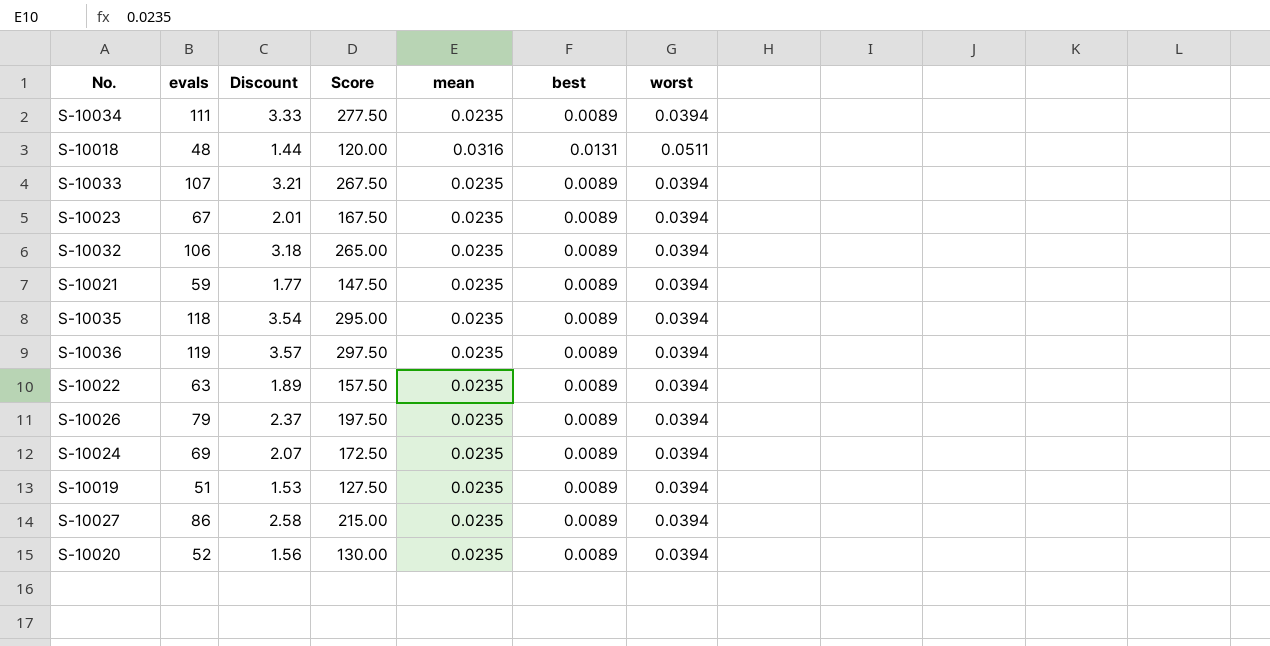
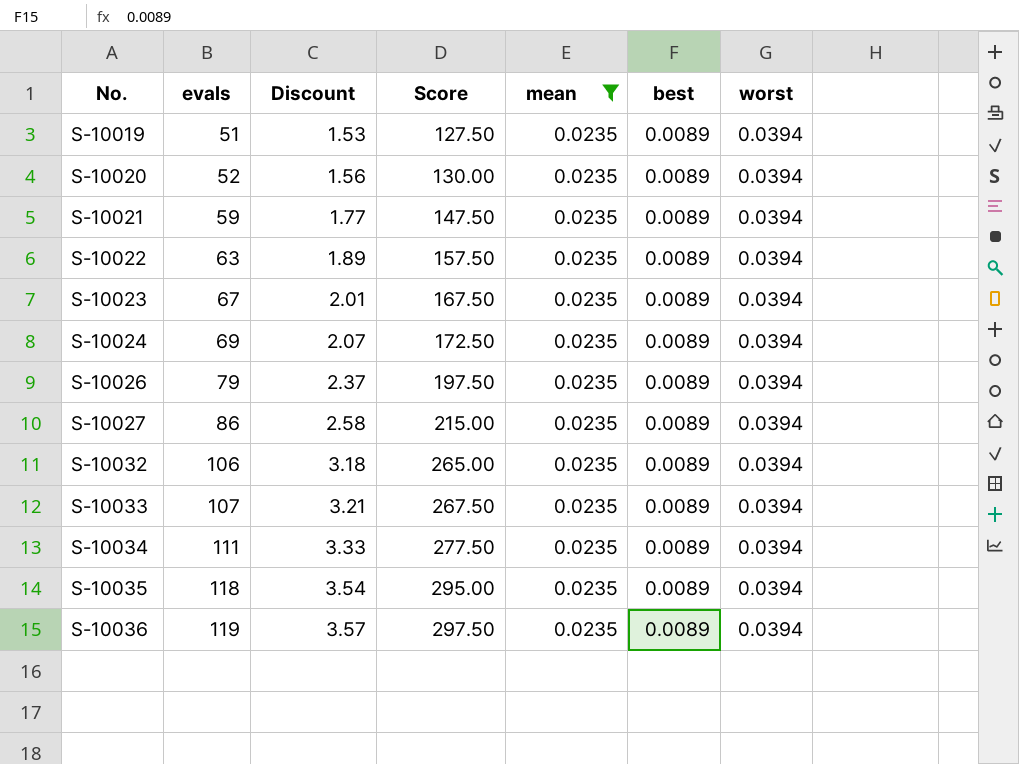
filter: none -> mean = 0.0235
row order: none -> No. ascending

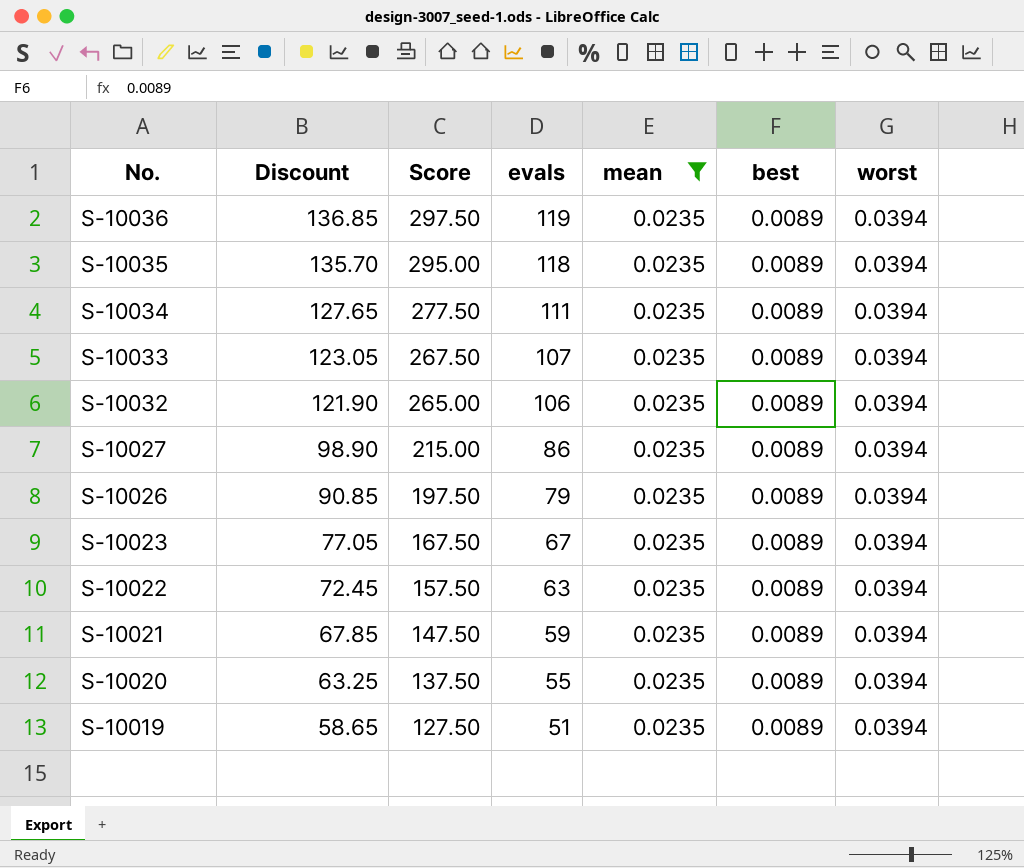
row order: No. ascending -> No. descending
column Discount | formula: [evals] * 0.03 -> [evals] * 1.15
column evals | position: 2 -> 4
row S-10024: 69 | 2.07 | 172.50 | 0.0235 | 0.0089 | 0.0394 -> none
S-10020 | Score: 130.00 -> 137.50
S-10020 | evals: 52 -> 55

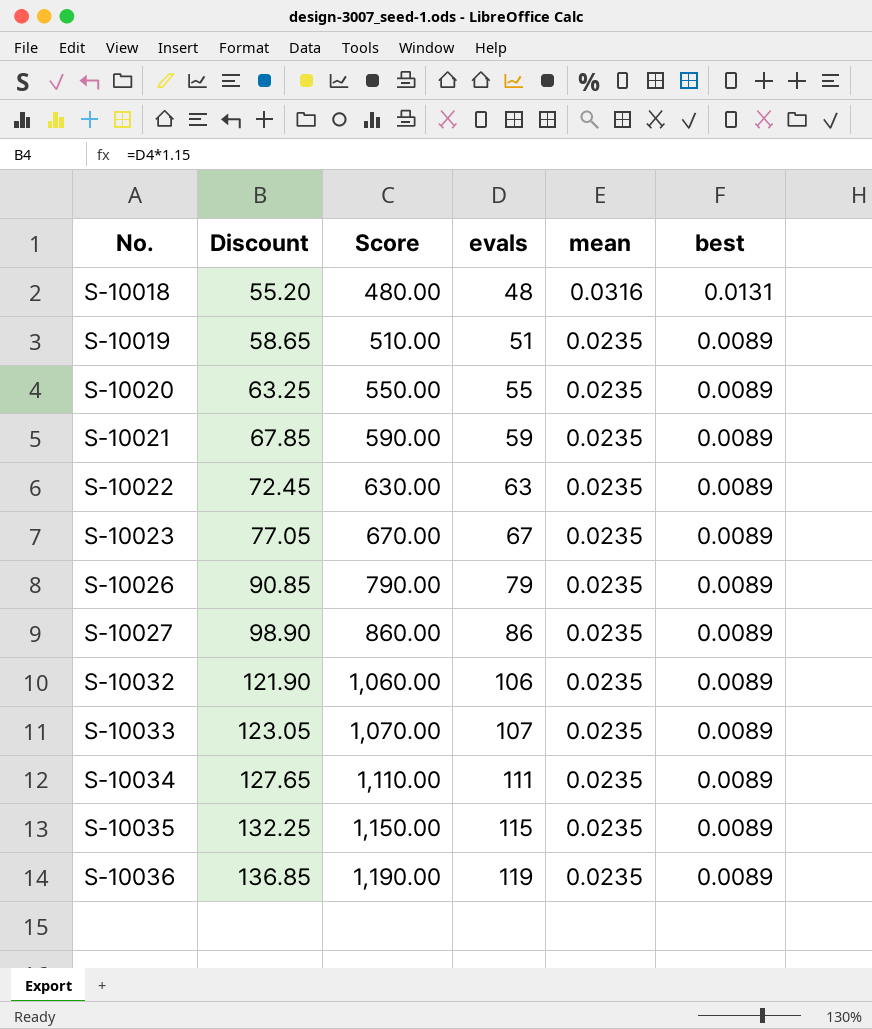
filter: mean = 0.0235 -> none
row order: No. descending -> No. ascending
column worst | position: 7 -> none
column Score | formula: [evals] * 2.5 -> [evals] * 10
S-10035 | Discount: 135.70 -> 132.25
S-10035 | evals: 118 -> 115

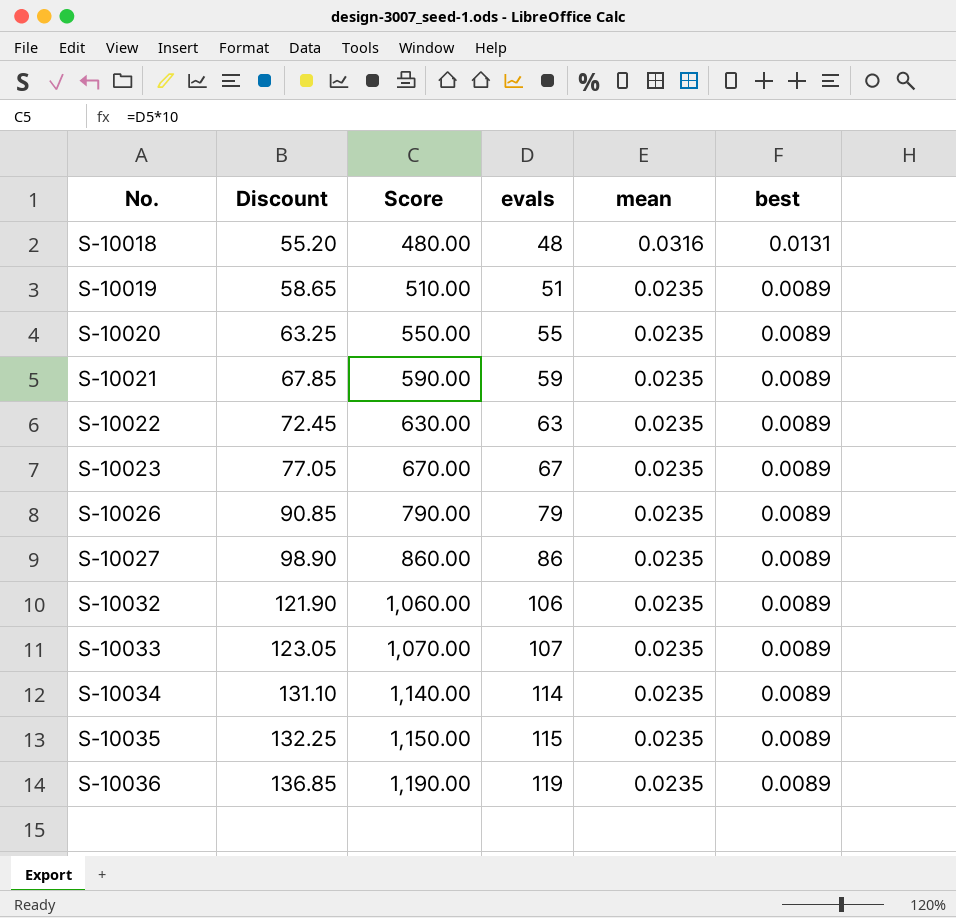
S-10034 | Discount: 127.65 -> 131.10
S-10034 | Score: 1,110.00 -> 1,140.00
S-10034 | evals: 111 -> 114

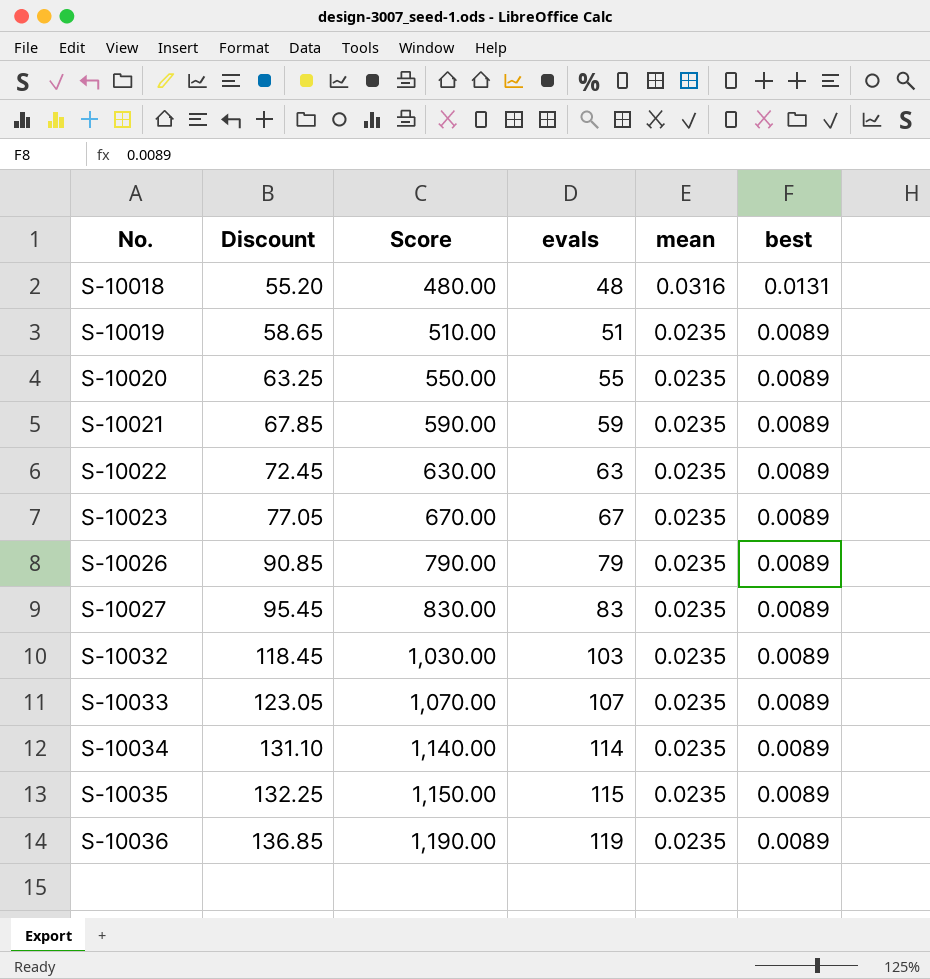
S-10027 | Discount: 98.90 -> 95.45
S-10027 | Score: 860.00 -> 830.00
S-10027 | evals: 86 -> 83
S-10032 | Discount: 121.90 -> 118.45
S-10032 | Score: 1,060.00 -> 1,030.00
S-10032 | evals: 106 -> 103

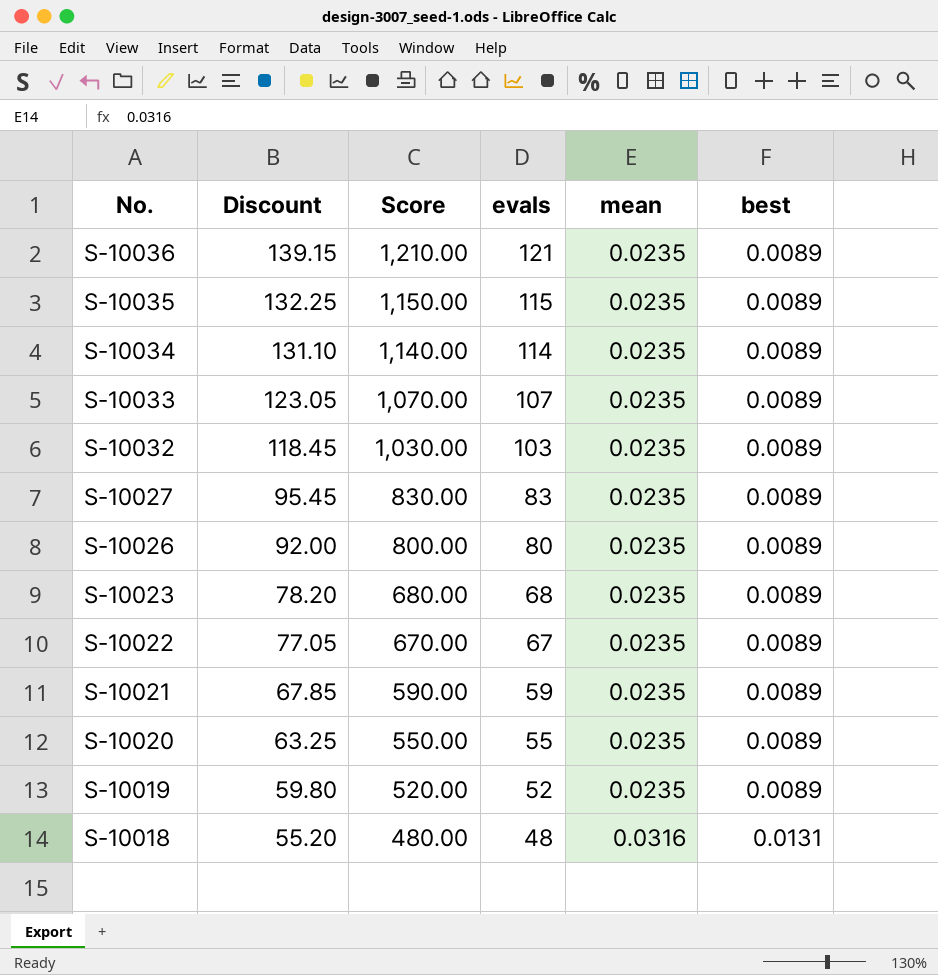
row order: No. ascending -> No. descending
S-10036 | Discount: 136.85 -> 139.15
S-10036 | Score: 1,190.00 -> 1,210.00
S-10036 | evals: 119 -> 121
S-10026 | Discount: 90.85 -> 92.00
S-10026 | Score: 790.00 -> 800.00
S-10026 | evals: 79 -> 80
S-10023 | Discount: 77.05 -> 78.20
S-10023 | Score: 670.00 -> 680.00
S-10023 | evals: 67 -> 68
S-10022 | Discount: 72.45 -> 77.05
S-10022 | Score: 630.00 -> 670.00
S-10022 | evals: 63 -> 67
S-10019 | Discount: 58.65 -> 59.80
S-10019 | Score: 510.00 -> 520.00
S-10019 | evals: 51 -> 52

